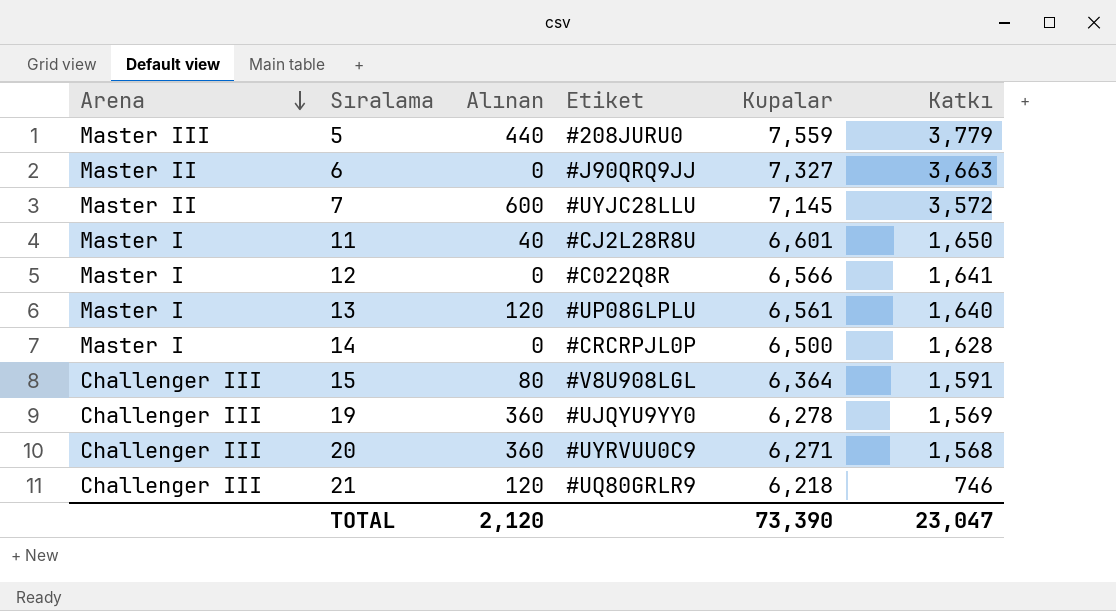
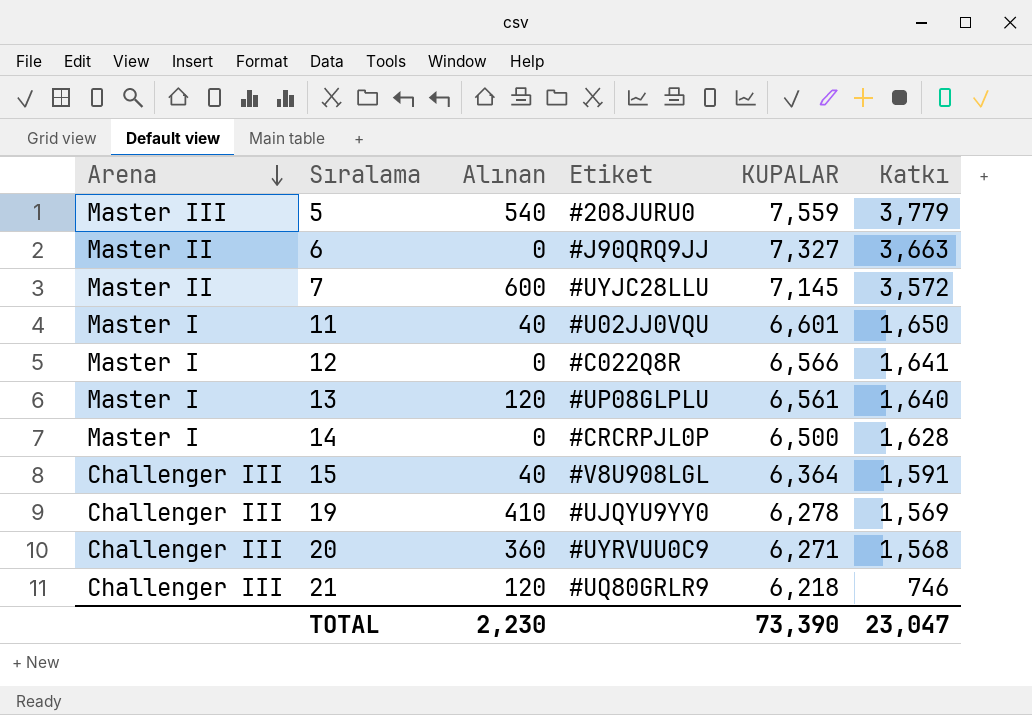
column name: Kupalar -> KUPALAR
5 | Alınan: 440 -> 540
11 | Etiket: #CJ2L28R8U -> #U02JJ0VQU
15 | Alınan: 80 -> 40
19 | Alınan: 360 -> 410
TOTAL | Alınan: 2,120 -> 2,230

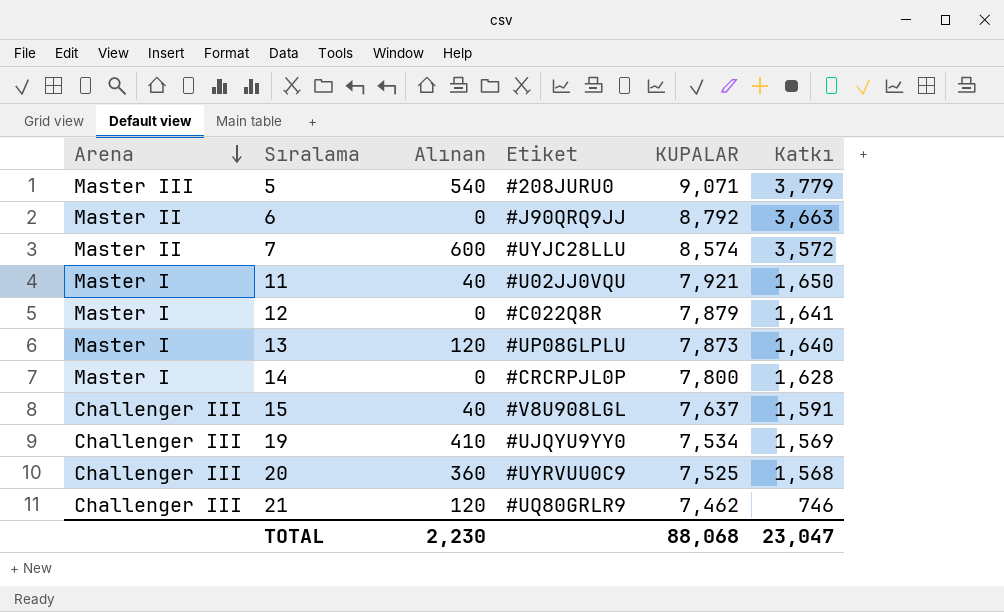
5 | KUPALAR: 7,559 -> 9,071
6 | KUPALAR: 7,327 -> 8,792
7 | KUPALAR: 7,145 -> 8,574
11 | KUPALAR: 6,601 -> 7,921
12 | KUPALAR: 6,566 -> 7,879
13 | KUPALAR: 6,561 -> 7,873
14 | KUPALAR: 6,500 -> 7,800
15 | KUPALAR: 6,364 -> 7,637
19 | KUPALAR: 6,278 -> 7,534
20 | KUPALAR: 6,271 -> 7,525
21 | KUPALAR: 6,218 -> 7,462
TOTAL | KUPALAR: 73,390 -> 88,068

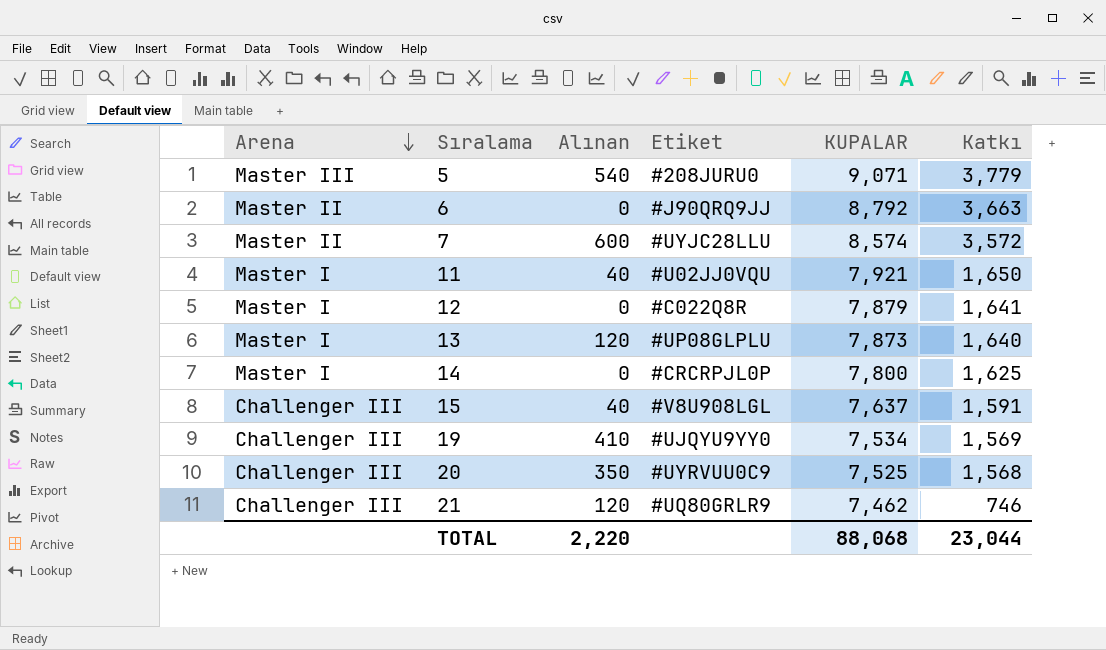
14 | Katkı: 1,628 -> 1,625
20 | Alınan: 360 -> 350
TOTAL | Alınan: 2,230 -> 2,220
TOTAL | Katkı: 23,047 -> 23,044

